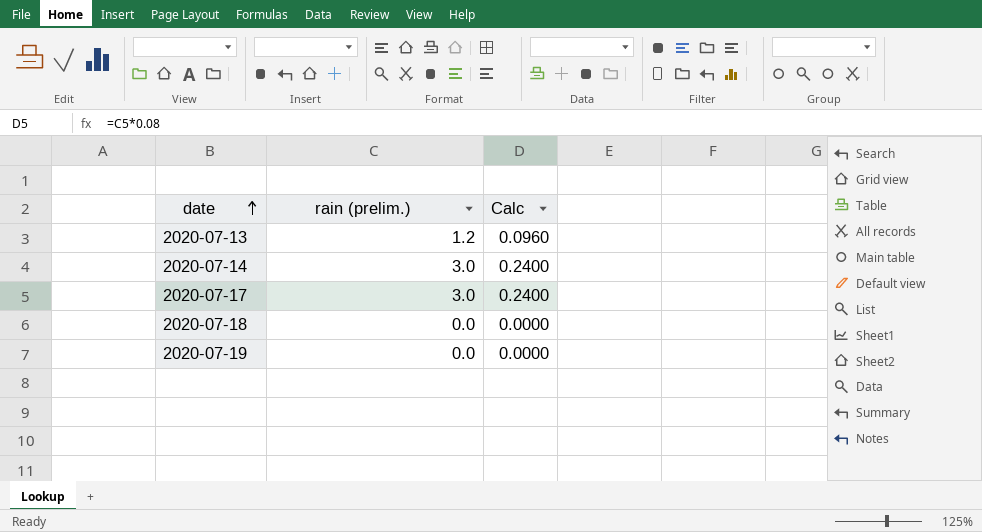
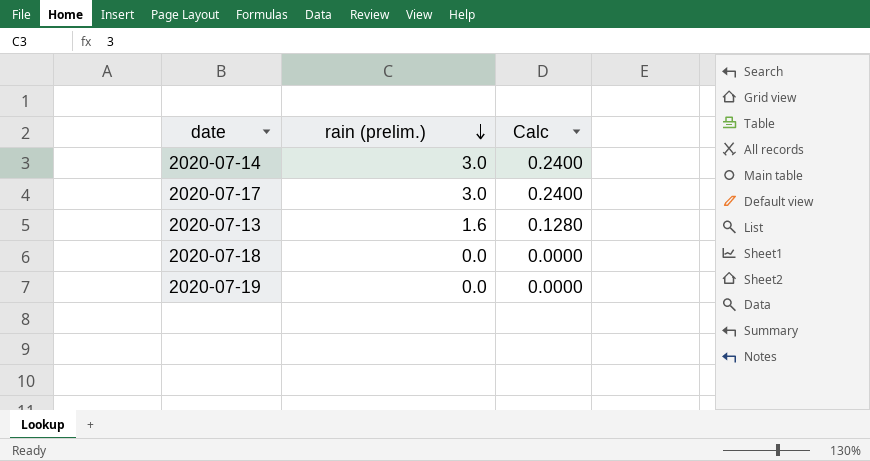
row order: date ascending -> rain (prelim.) descending
2020-07-13 | rain (prelim.): 1.2 -> 1.6
2020-07-13 | Calc: 0.0960 -> 0.1280

